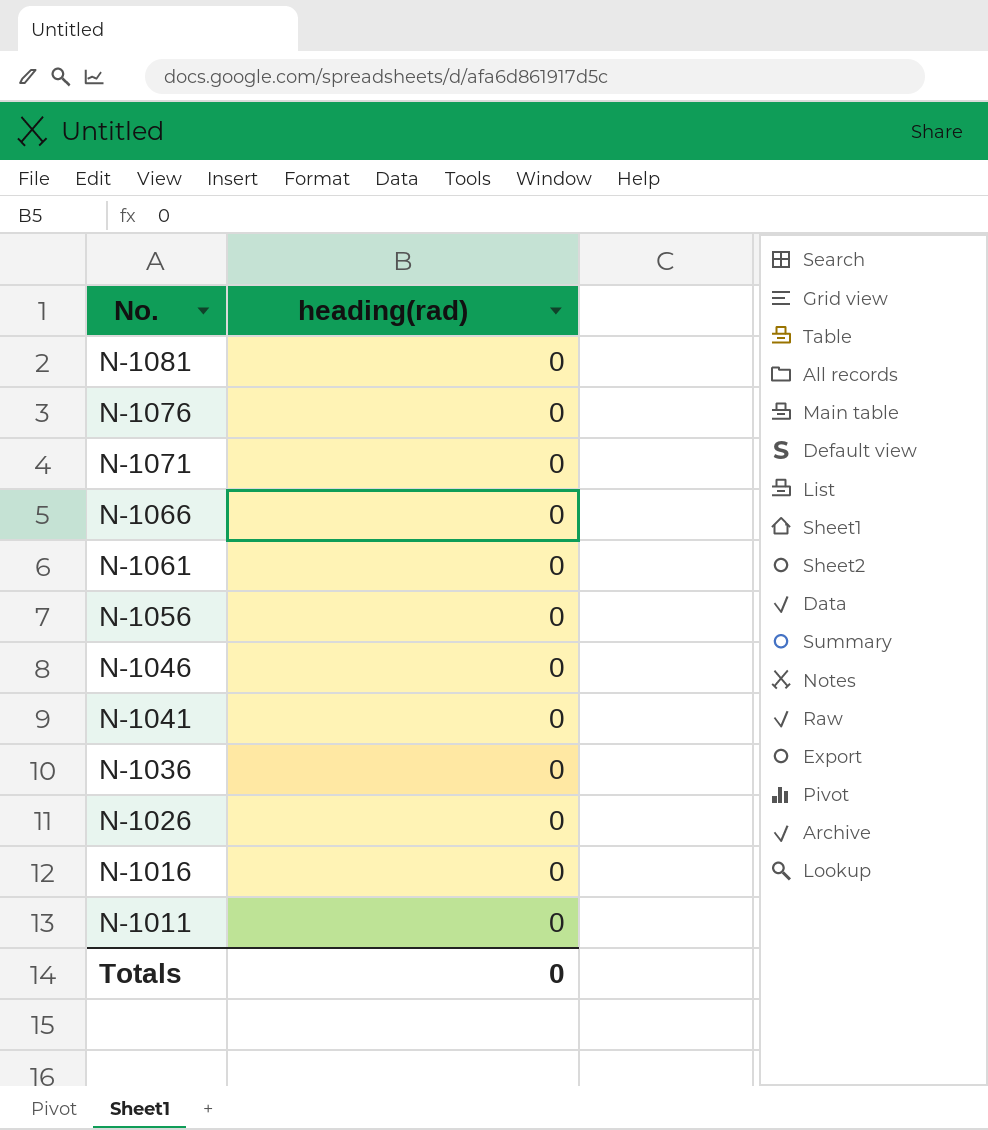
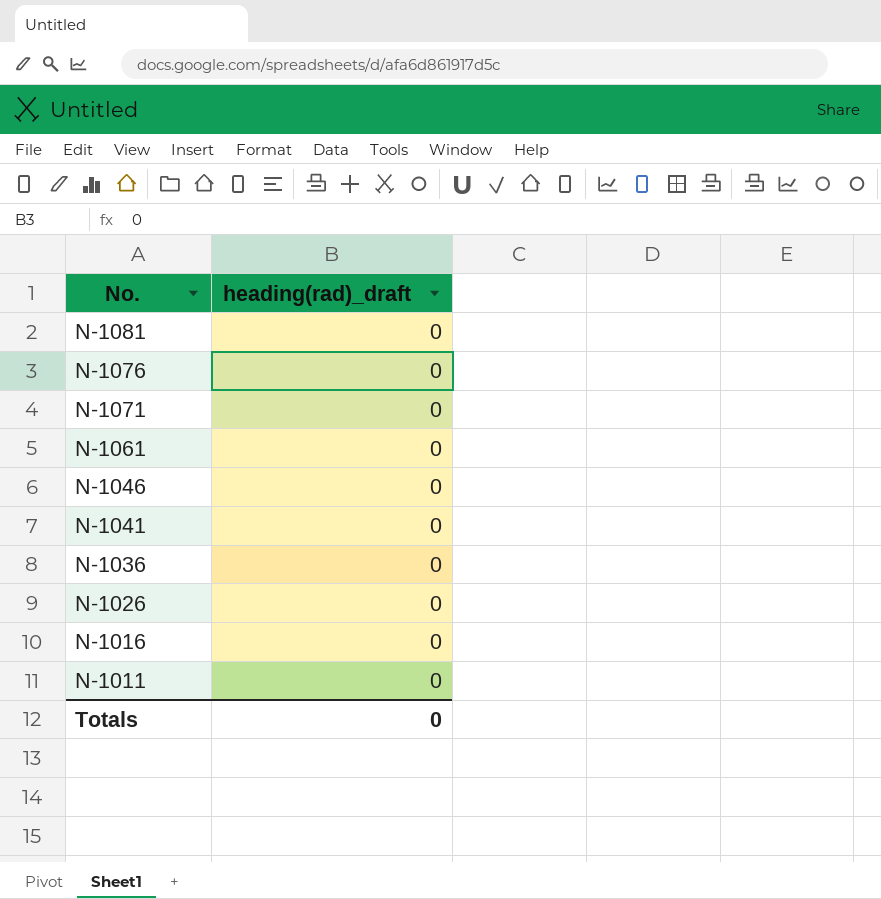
column name: heading(rad) -> heading(rad)_draft
row N-1066: 0 -> none
row N-1056: 0 -> none

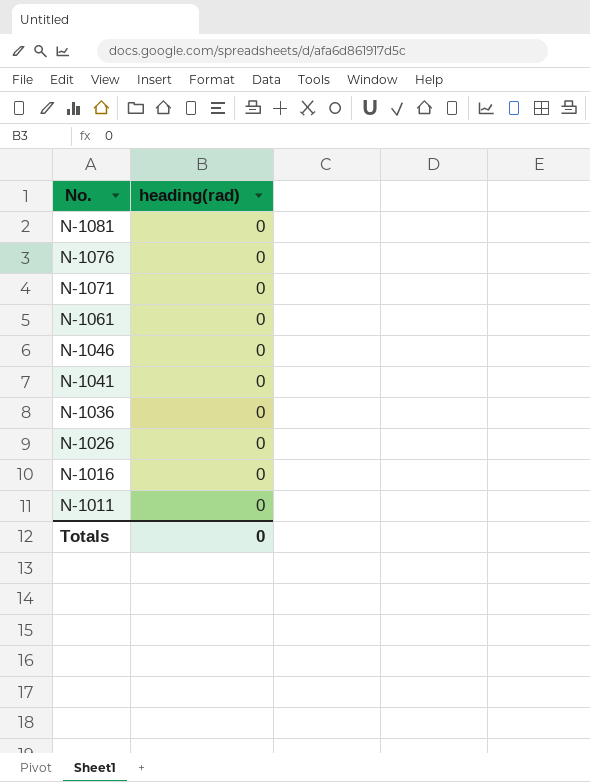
column name: heading(rad)_draft -> heading(rad)

